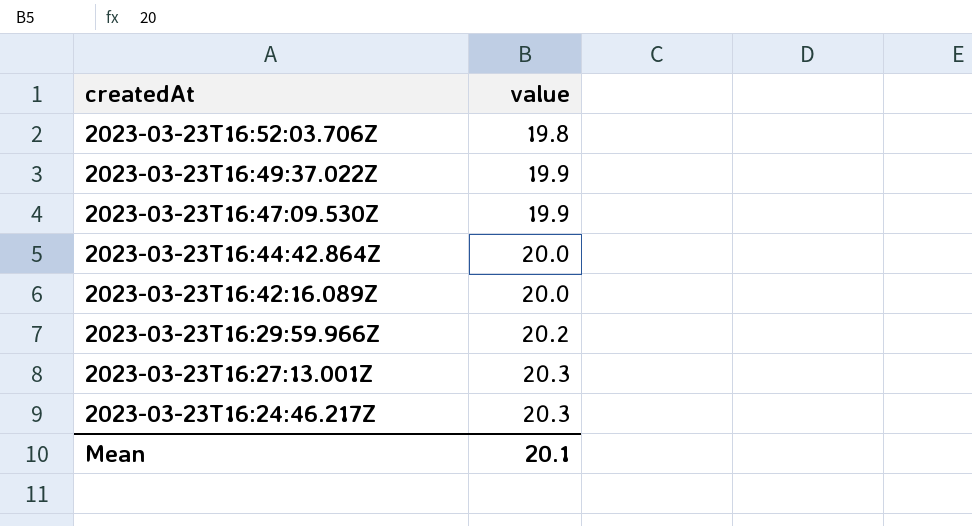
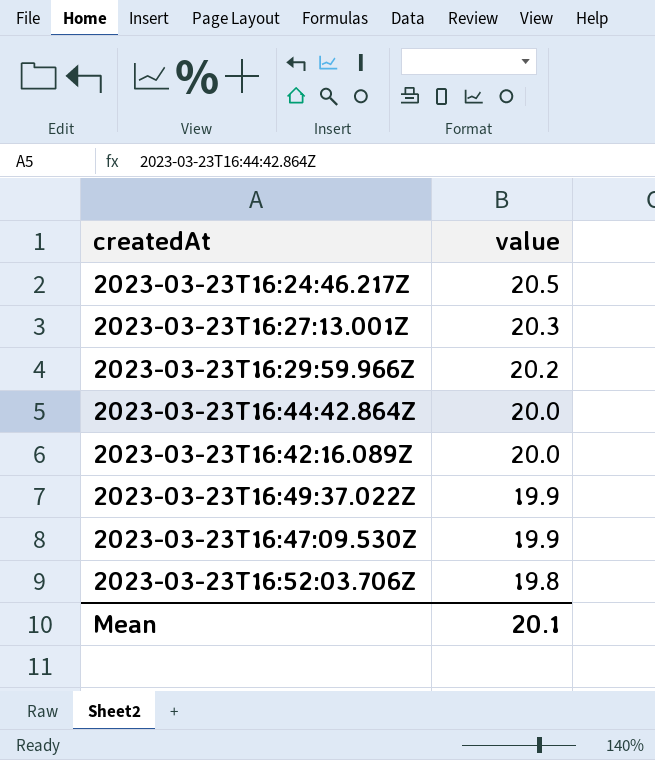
row order: createdAt descending -> value descending
2023-03-23T16:24:46.217Z | value: 20.3 -> 20.5

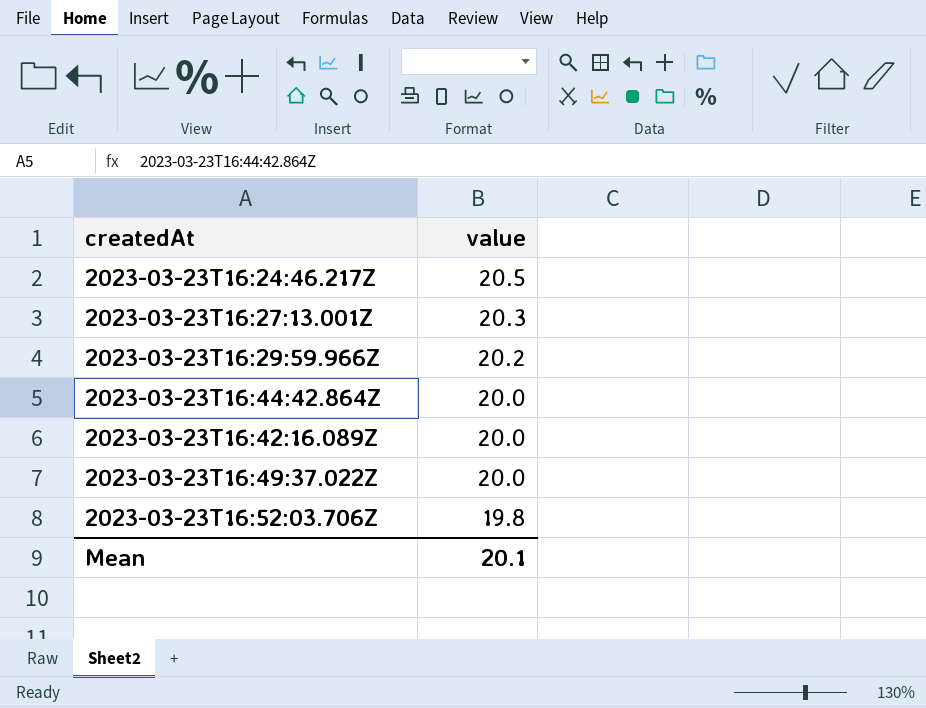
row 2023-03-23T16:47:09.530Z: 19.9 -> none
2023-03-23T16:49:37.022Z | value: 19.9 -> 20.0

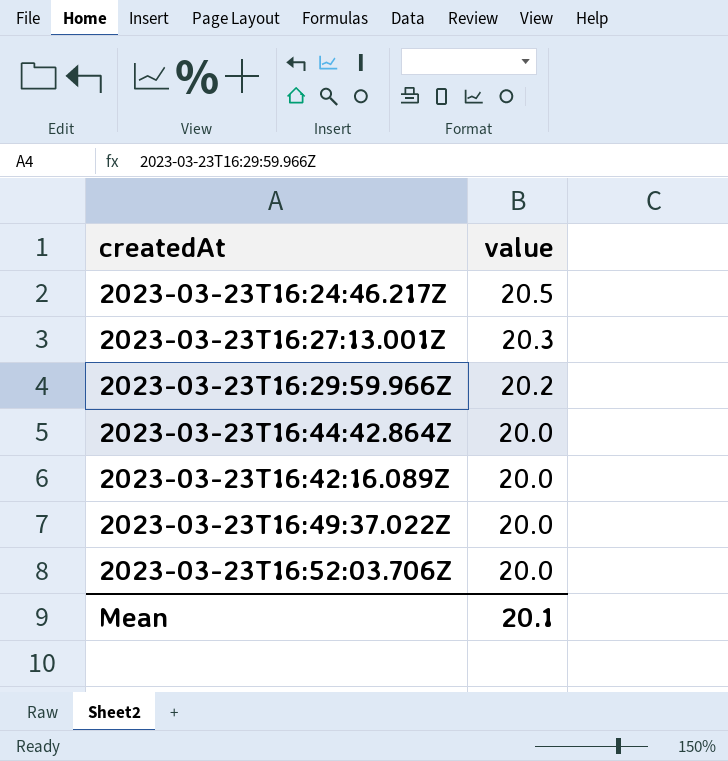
2023-03-23T16:52:03.706Z | value: 19.8 -> 20.0

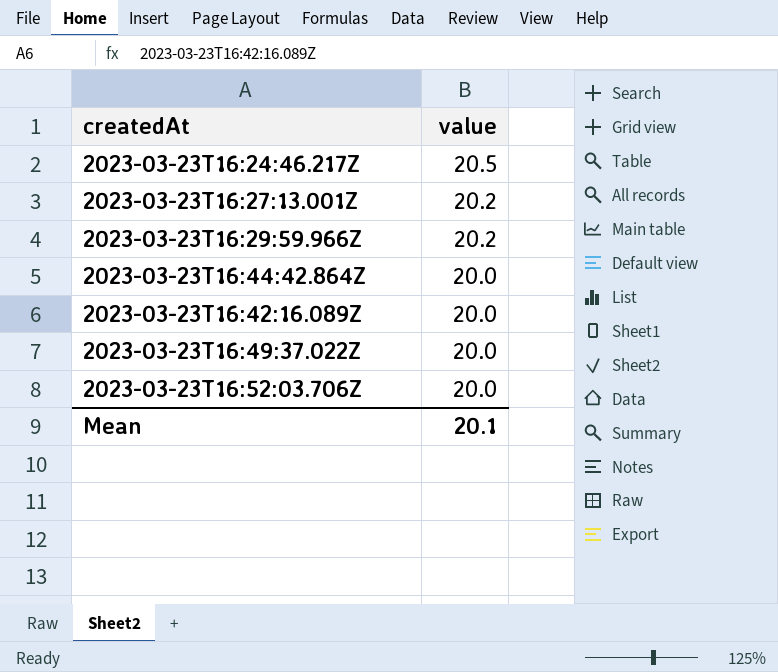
2023-03-23T16:27:13.001Z | value: 20.3 -> 20.2

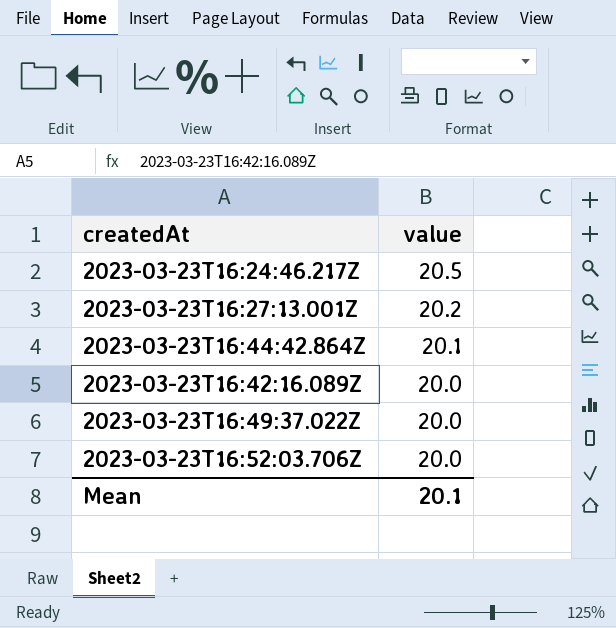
row 2023-03-23T16:29:59.966Z: 20.2 -> none
2023-03-23T16:44:42.864Z | value: 20.0 -> 20.1

